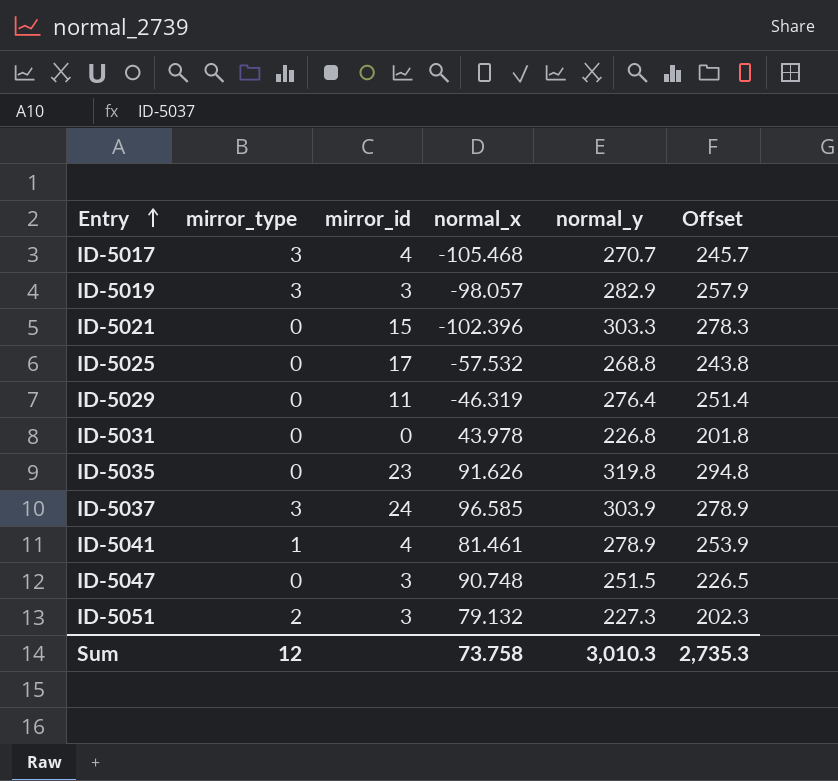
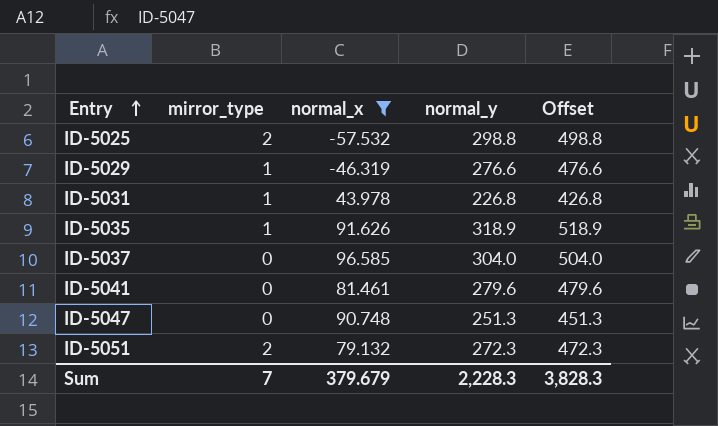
filter: none -> normal_x >= -57.532
column mirror_id | position: 3 -> none
column Offset | formula: [normal_y] - 25 -> [normal_y] + 200
ID-5025 | mirror_type: 0 -> 2
ID-5025 | normal_y: 268.8 -> 298.8
ID-5029 | mirror_type: 0 -> 1
ID-5029 | normal_y: 276.4 -> 276.6
ID-5031 | mirror_type: 0 -> 1
ID-5035 | mirror_type: 0 -> 1
ID-5035 | normal_y: 319.8 -> 318.9
ID-5037 | mirror_type: 3 -> 0
ID-5037 | normal_y: 303.9 -> 304.0
ID-5041 | mirror_type: 1 -> 0
ID-5041 | normal_y: 278.9 -> 279.6
ID-5047 | normal_y: 251.5 -> 251.3
ID-5051 | normal_y: 227.3 -> 272.3
Sum | mirror_type: 12 -> 7
Sum | normal_x: 73.758 -> 379.679
Sum | normal_y: 3,010.3 -> 2,228.3
Sum | Offset: 2,735.3 -> 3,828.3

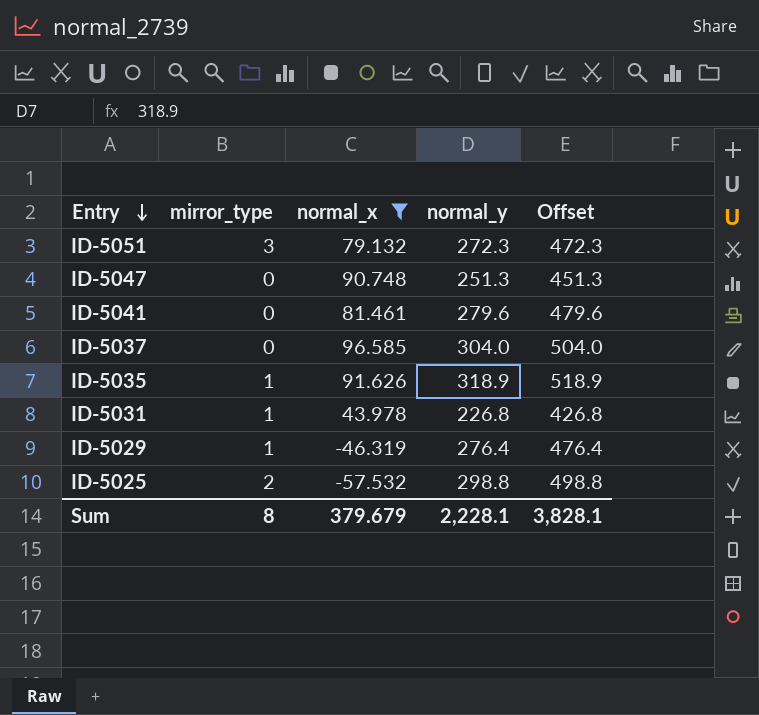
row order: Entry ascending -> Entry descending
ID-5051 | mirror_type: 2 -> 3
ID-5029 | normal_y: 276.6 -> 276.4
ID-5029 | Offset: 476.6 -> 476.4
Sum | mirror_type: 7 -> 8
Sum | normal_y: 2,228.3 -> 2,228.1
Sum | Offset: 3,828.3 -> 3,828.1

